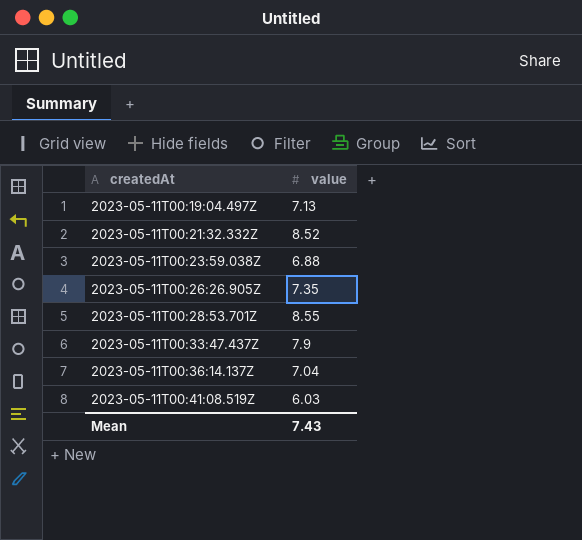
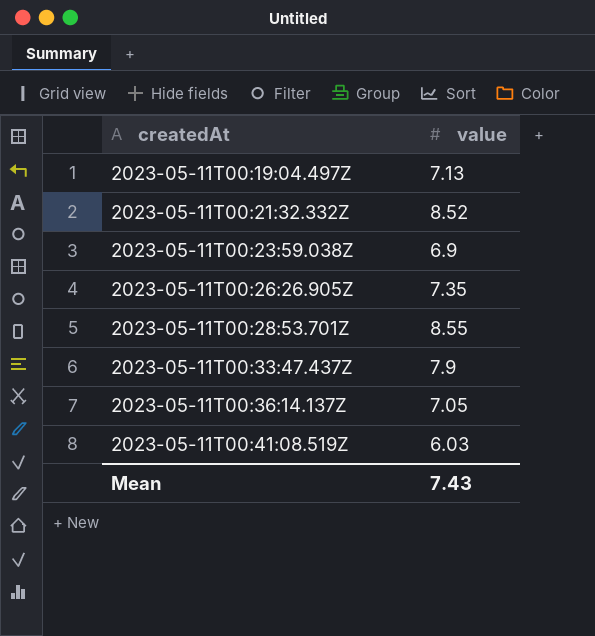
2023-05-11T00:23:59.038Z | value: 6.88 -> 6.9
2023-05-11T00:36:14.137Z | value: 7.04 -> 7.05

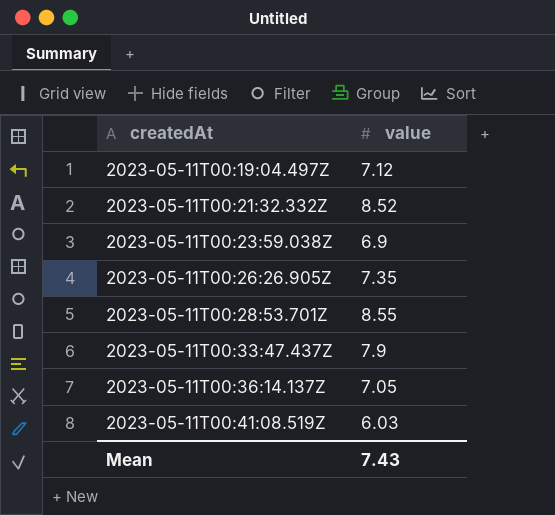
2023-05-11T00:19:04.497Z | value: 7.13 -> 7.12

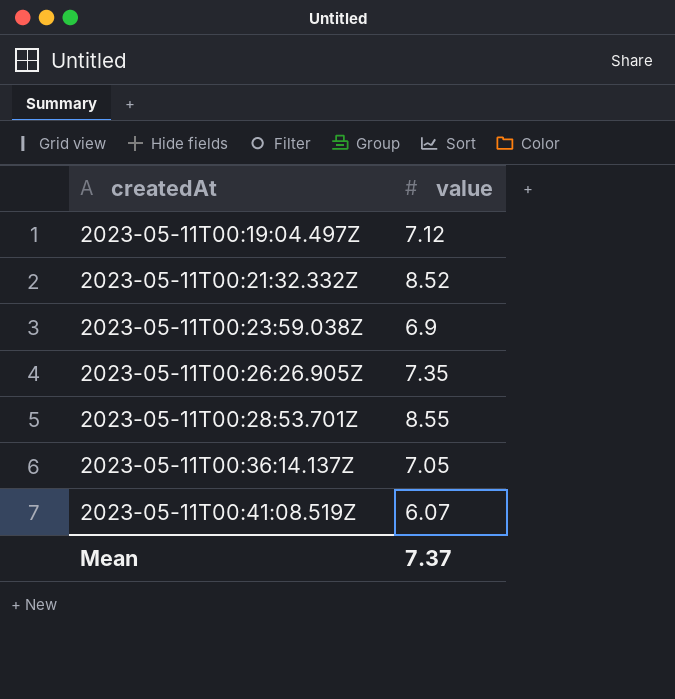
row 2023-05-11T00:33:47.437Z: 7.9 -> none
2023-05-11T00:41:08.519Z | value: 6.03 -> 6.07
Mean | value: 7.43 -> 7.37

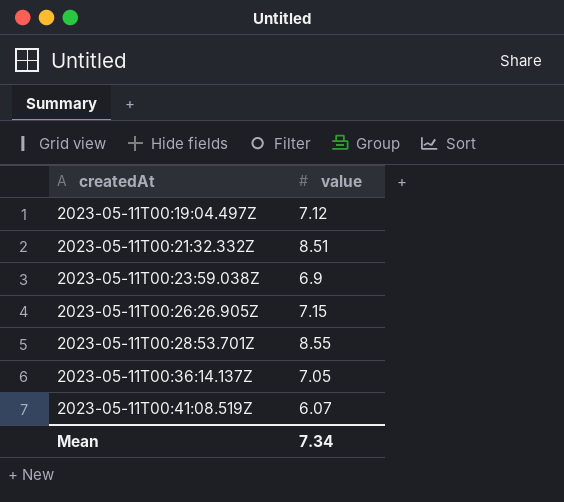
2023-05-11T00:21:32.332Z | value: 8.52 -> 8.51
2023-05-11T00:26:26.905Z | value: 7.35 -> 7.15
Mean | value: 7.37 -> 7.34

